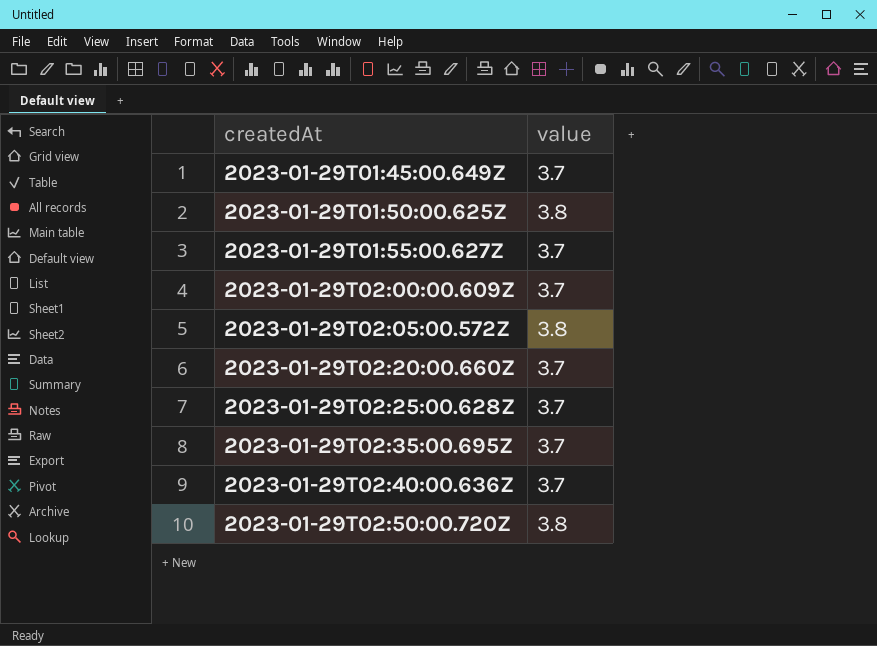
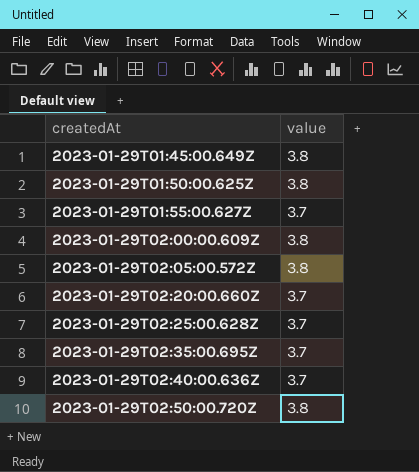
2023-01-29T01:45:00.649Z | value: 3.7 -> 3.8
2023-01-29T02:00:00.609Z | value: 3.7 -> 3.8

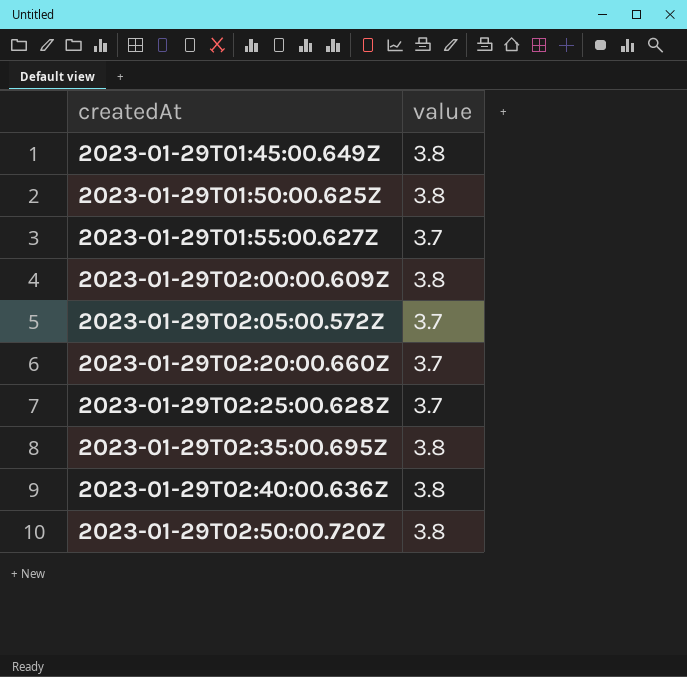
2023-01-29T02:05:00.572Z | value: 3.8 -> 3.7
2023-01-29T02:35:00.695Z | value: 3.7 -> 3.8
2023-01-29T02:40:00.636Z | value: 3.7 -> 3.8

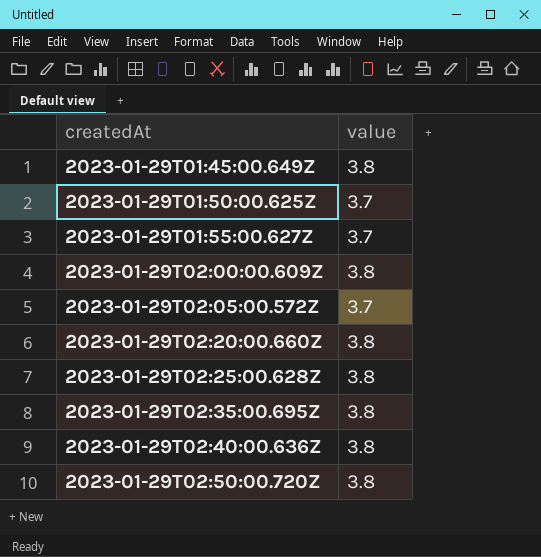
2023-01-29T01:50:00.625Z | value: 3.8 -> 3.7
2023-01-29T02:20:00.660Z | value: 3.7 -> 3.8
2023-01-29T02:25:00.628Z | value: 3.7 -> 3.8

